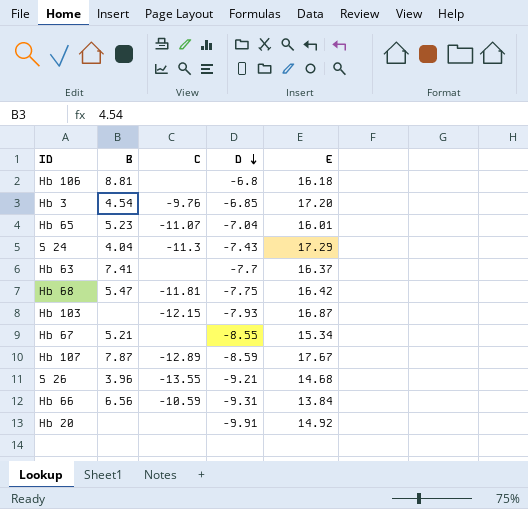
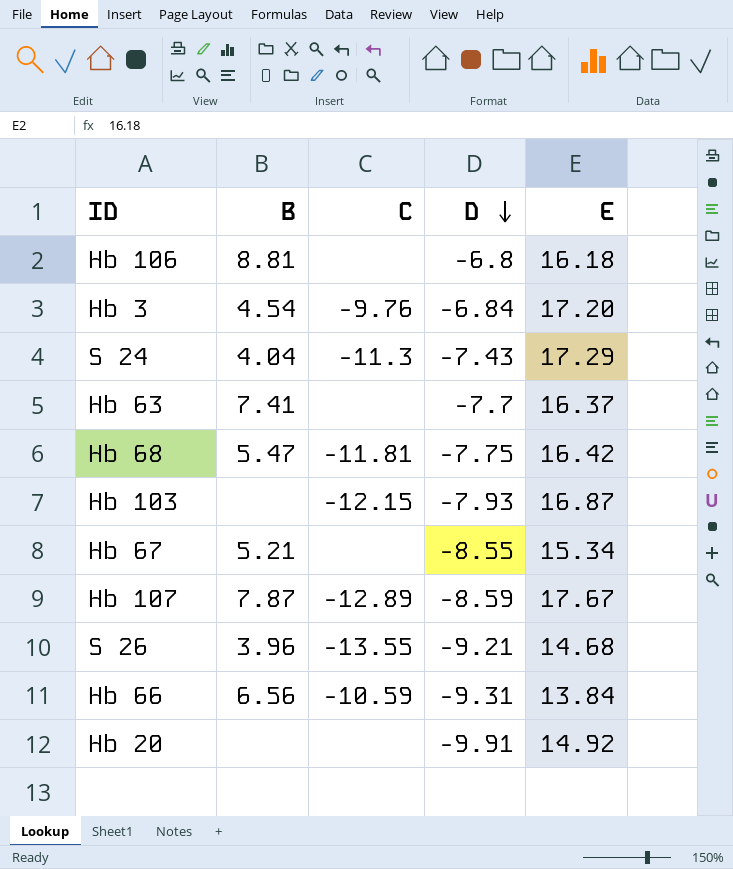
row Hb 65: 5.23 | -11.07 | -7.04 | 16.01 -> none
Hb 3 | D: -6.85 -> -6.84

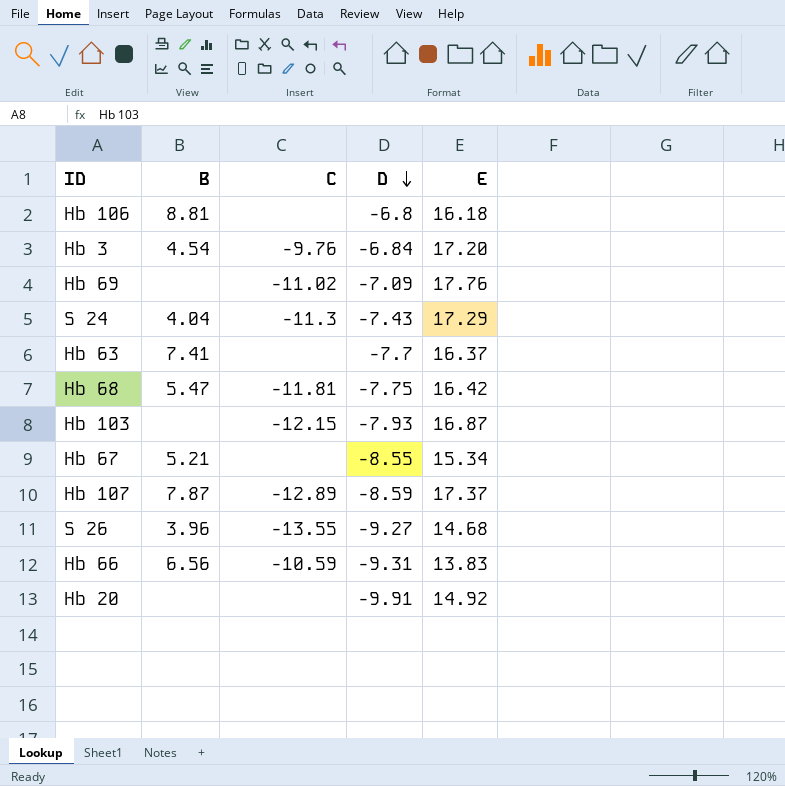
row Hb 69: none -> none | -11.02 | -7.09 | 17.76
Hb 107 | E: 17.67 -> 17.37
S 26 | D: -9.21 -> -9.27
Hb 66 | E: 13.84 -> 13.83

